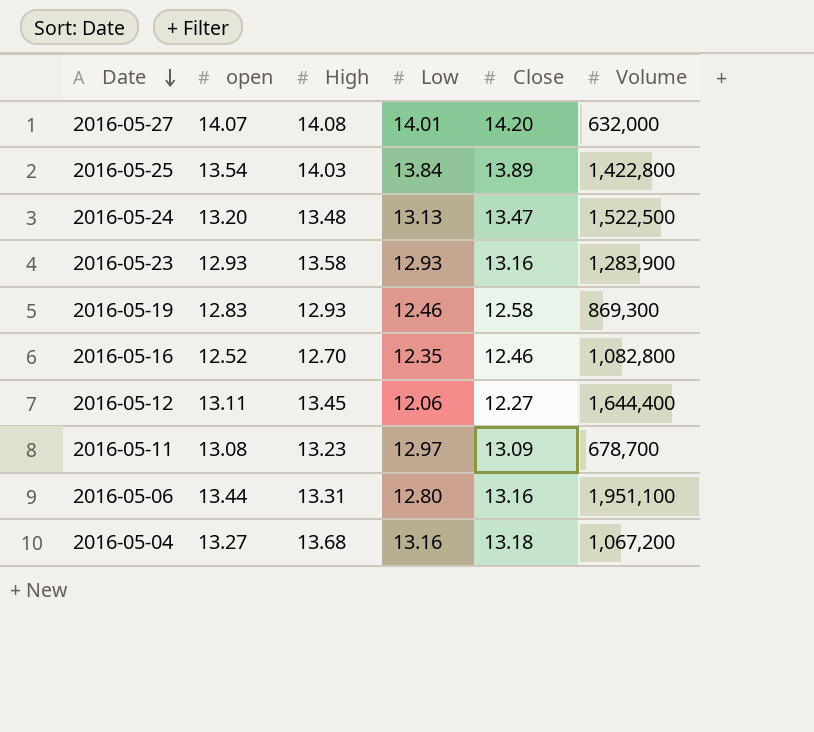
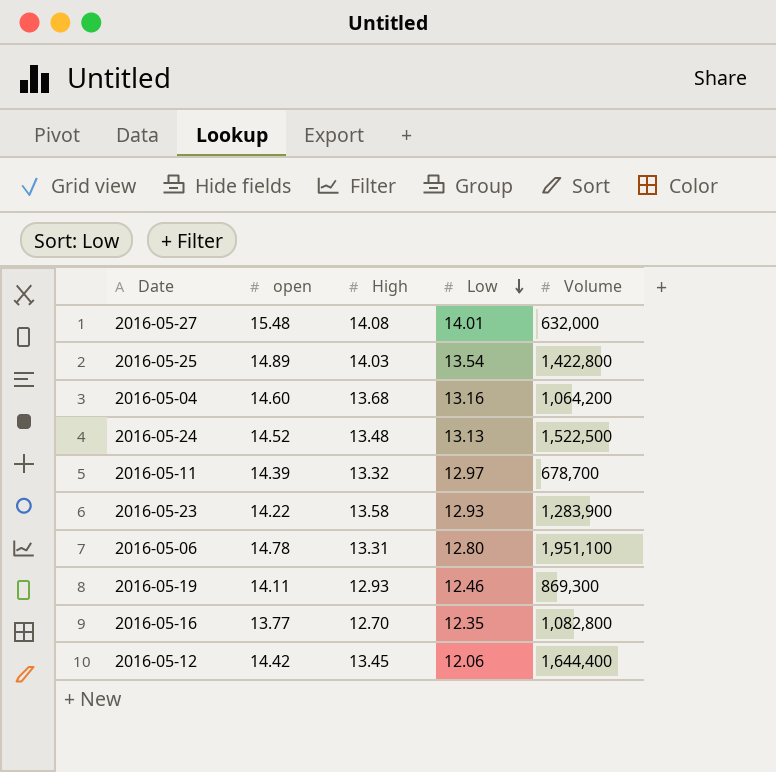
row order: Date descending -> Low descending
column Close | position: 5 -> none
2016-05-27 | open: 14.07 -> 15.48
2016-05-25 | open: 13.54 -> 14.89
2016-05-25 | Low: 13.84 -> 13.54
2016-05-04 | open: 13.27 -> 14.60
2016-05-04 | Volume: 1,067,200 -> 1,064,200
2016-05-24 | open: 13.20 -> 14.52
2016-05-11 | open: 13.08 -> 14.39
2016-05-11 | High: 13.23 -> 13.32
2016-05-23 | open: 12.93 -> 14.22
2016-05-06 | open: 13.44 -> 14.78
2016-05-19 | open: 12.83 -> 14.11
2016-05-16 | open: 12.52 -> 13.77
2016-05-12 | open: 13.11 -> 14.42

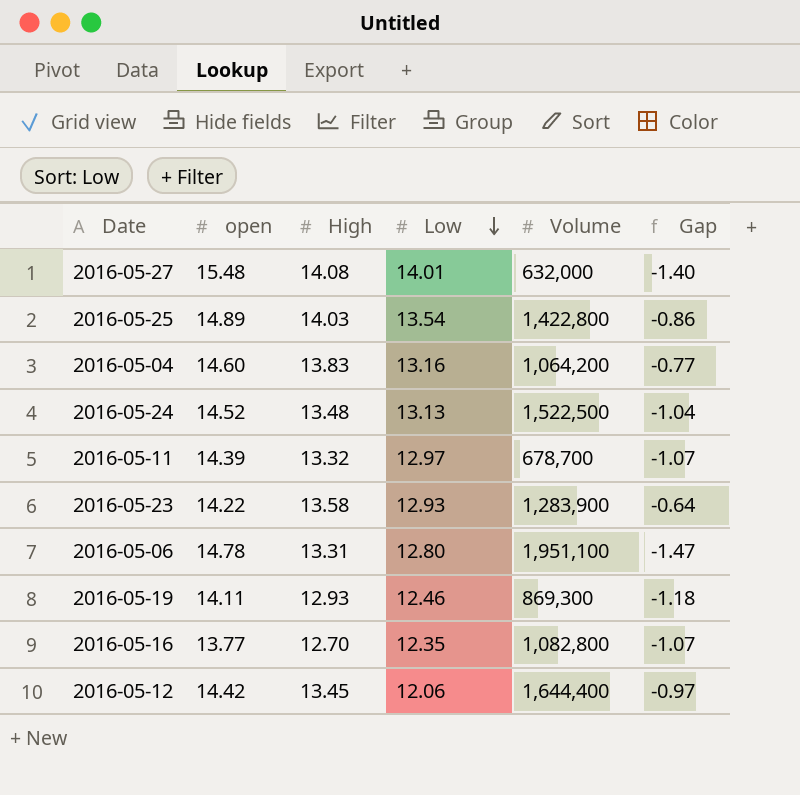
column Gap | formula: none -> [High] - [open]
2016-05-04 | High: 13.68 -> 13.83

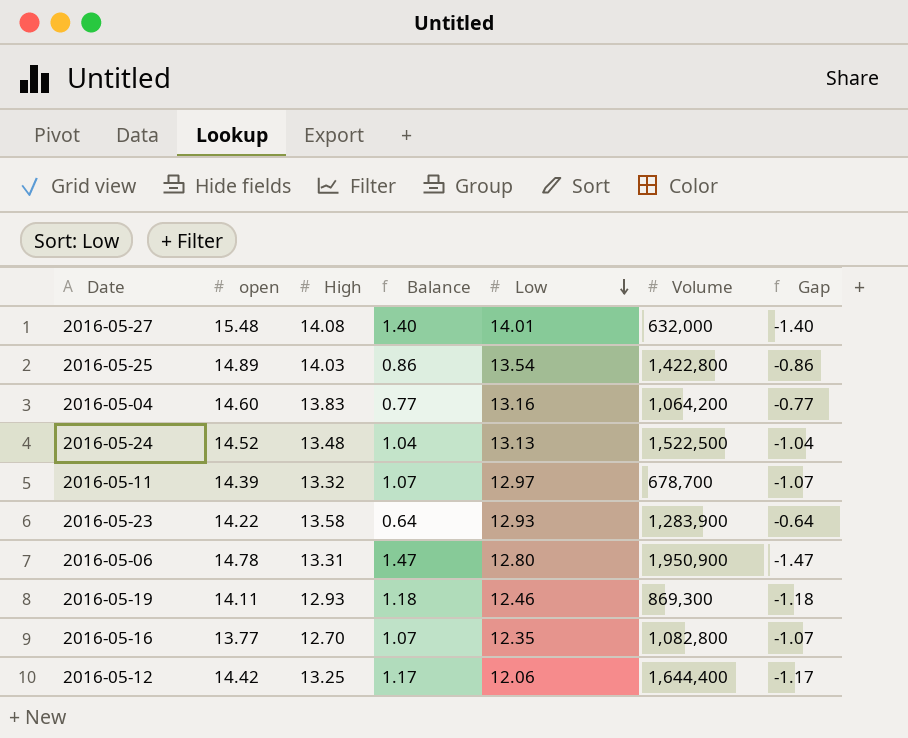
column Balance | formula: none -> [open] - [High]
2016-05-06 | Volume: 1,951,100 -> 1,950,900
2016-05-12 | High: 13.45 -> 13.25
2016-05-12 | Gap: -0.97 -> -1.17

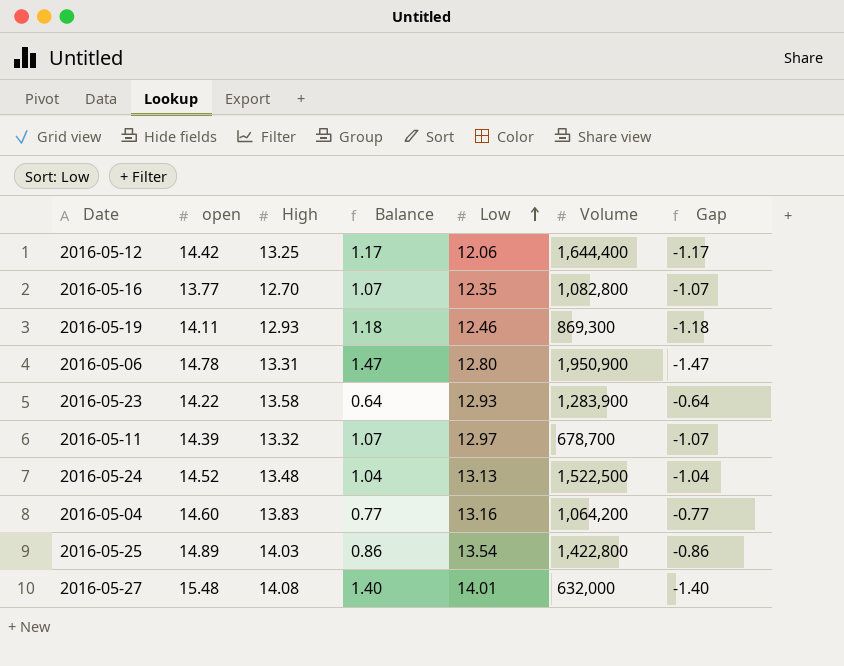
row order: Low descending -> Low ascending

